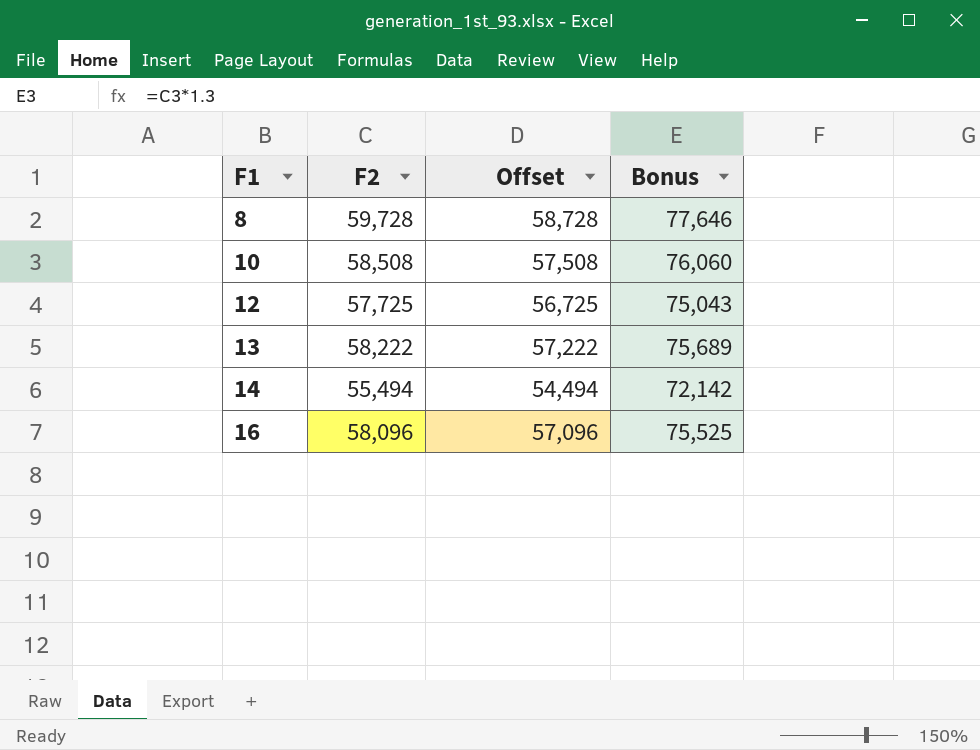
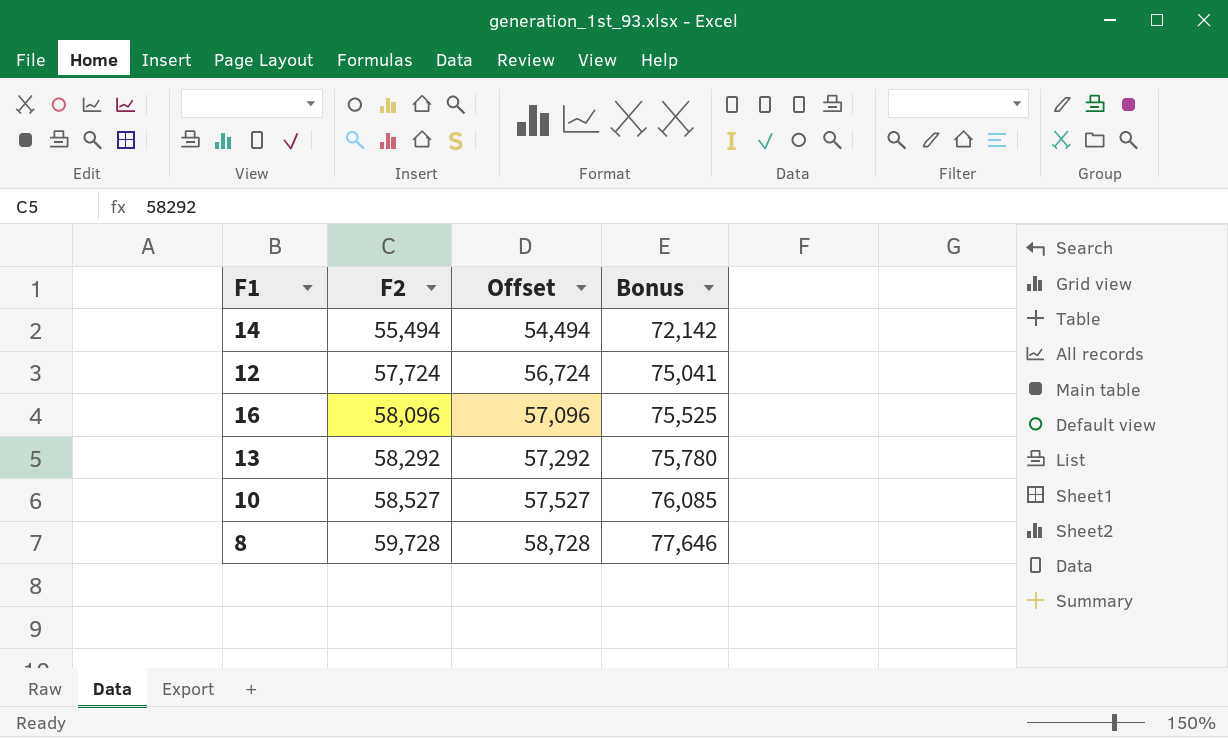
row order: F1 ascending -> F2 ascending
12 | F2: 57,725 -> 57,724
12 | Offset: 56,725 -> 56,724
12 | Bonus: 75,043 -> 75,041
13 | F2: 58,222 -> 58,292
13 | Offset: 57,222 -> 57,292
13 | Bonus: 75,689 -> 75,780
10 | F2: 58,508 -> 58,527
10 | Offset: 57,508 -> 57,527
10 | Bonus: 76,060 -> 76,085

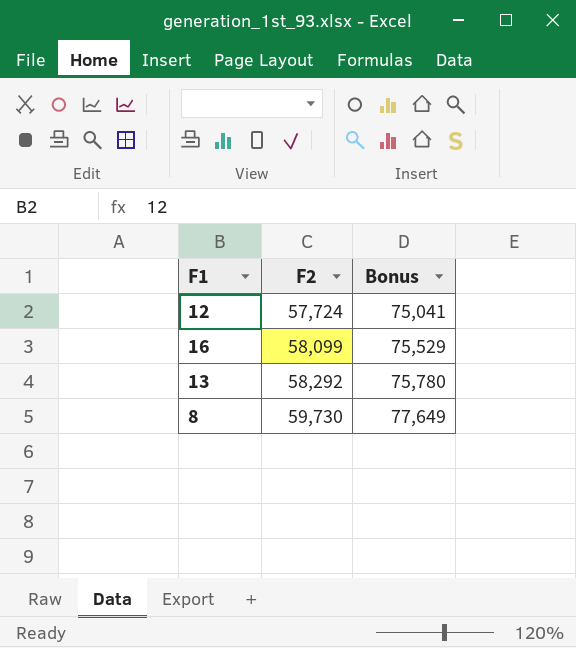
column Offset | formula: [F2] - 1000 -> none
row 14: 55,494 | 54,494 | 72,142 -> none
row 10: 58,527 | 57,527 | 76,085 -> none
16 | F2: 58,096 -> 58,099
16 | Bonus: 75,525 -> 75,529
8 | F2: 59,728 -> 59,730
8 | Bonus: 77,646 -> 77,649

